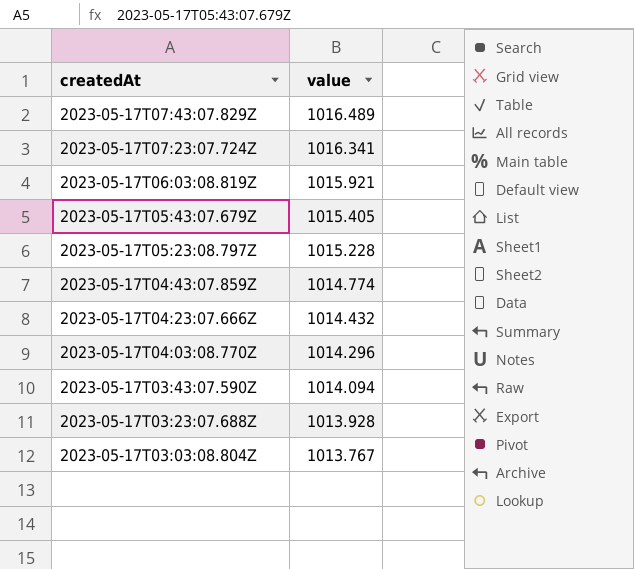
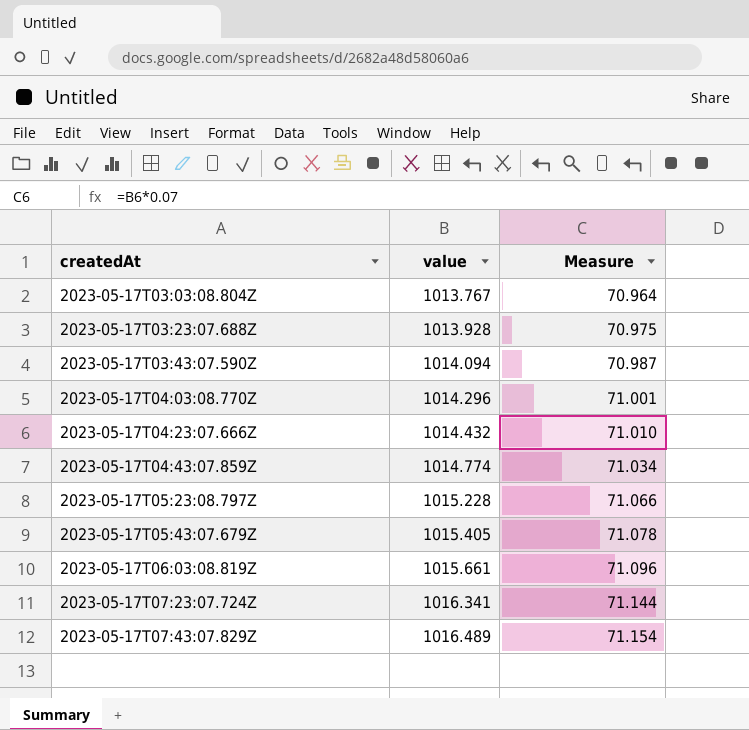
row order: createdAt descending -> createdAt ascending
column Measure | formula: none -> [value] * 0.07
2023-05-17T06:03:08.819Z | value: 1015.921 -> 1015.661

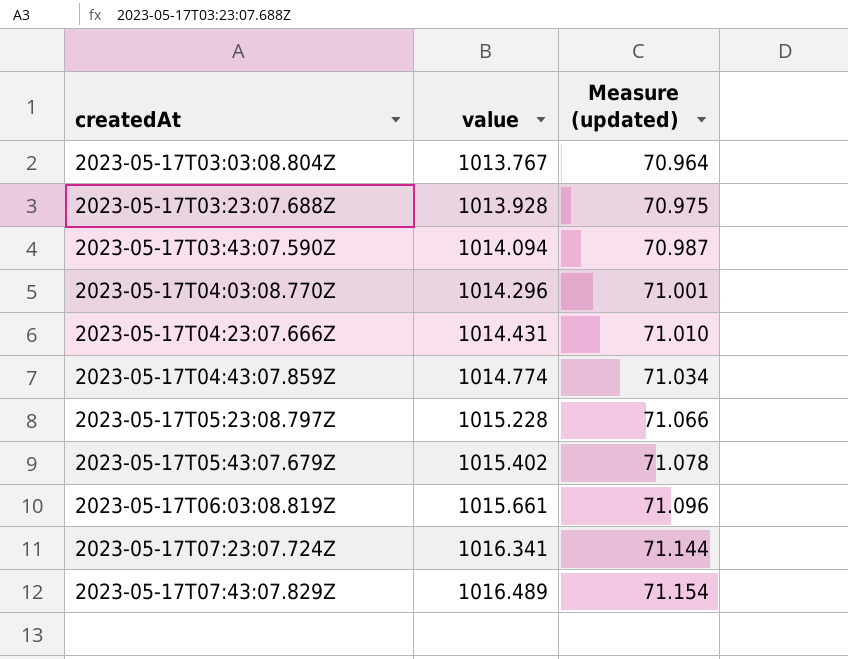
column name: Measure -> Measure (updated)
2023-05-17T04:23:07.666Z | value: 1014.432 -> 1014.431
2023-05-17T05:43:07.679Z | value: 1015.405 -> 1015.402

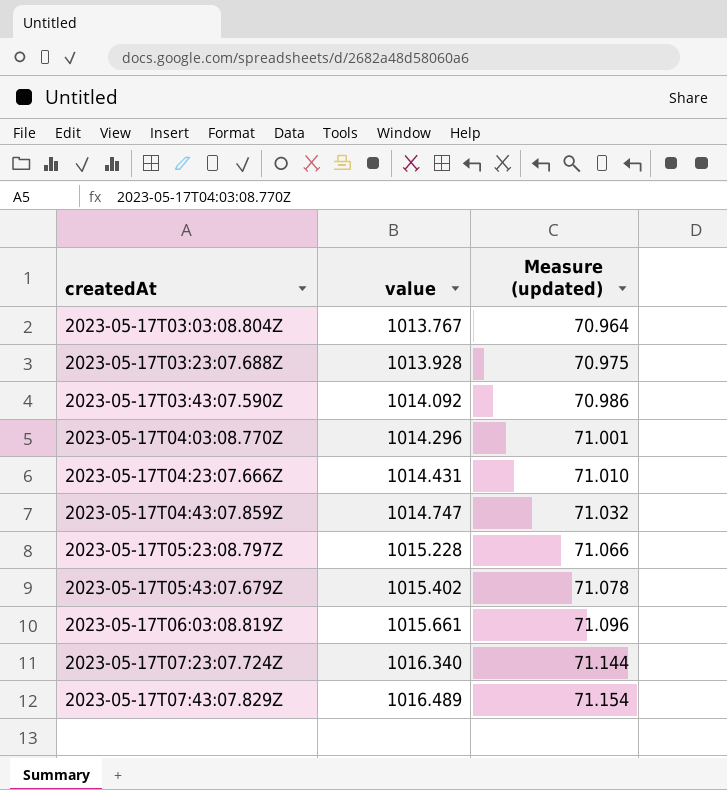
2023-05-17T03:43:07.590Z | value: 1014.094 -> 1014.092
2023-05-17T03:43:07.590Z | Measure (updated): 70.987 -> 70.986
2023-05-17T04:43:07.859Z | value: 1014.774 -> 1014.747
2023-05-17T04:43:07.859Z | Measure (updated): 71.034 -> 71.032
2023-05-17T07:23:07.724Z | value: 1016.341 -> 1016.340

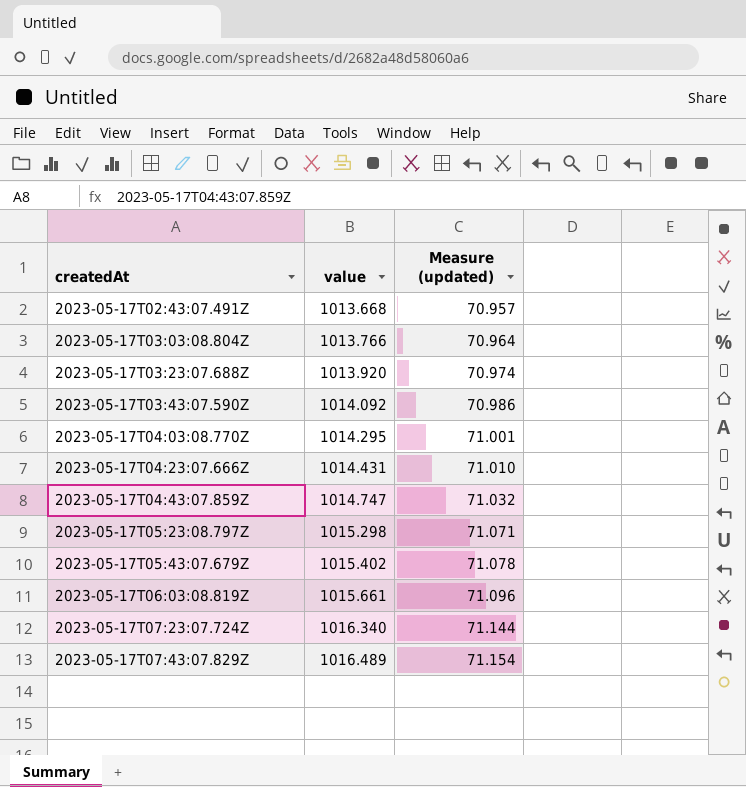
row 2023-05-17T02:43:07.491Z: none -> 1013.668 | 70.957
2023-05-17T03:03:08.804Z | value: 1013.767 -> 1013.766
2023-05-17T03:23:07.688Z | value: 1013.928 -> 1013.920
2023-05-17T03:23:07.688Z | Measure (updated): 70.975 -> 70.974
2023-05-17T04:03:08.770Z | value: 1014.296 -> 1014.295
2023-05-17T05:23:08.797Z | value: 1015.228 -> 1015.298
2023-05-17T05:23:08.797Z | Measure (updated): 71.066 -> 71.071

